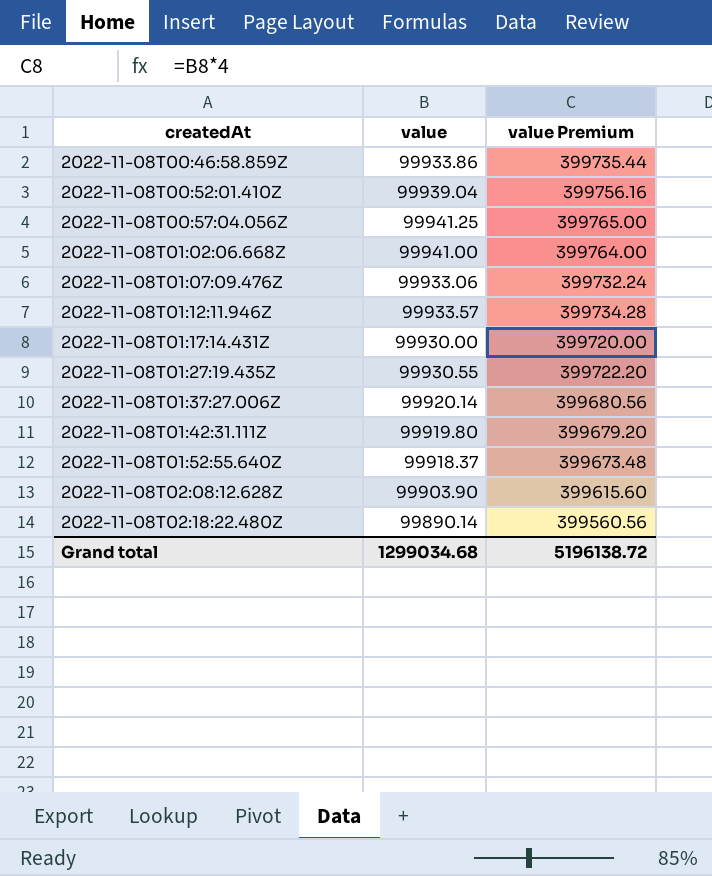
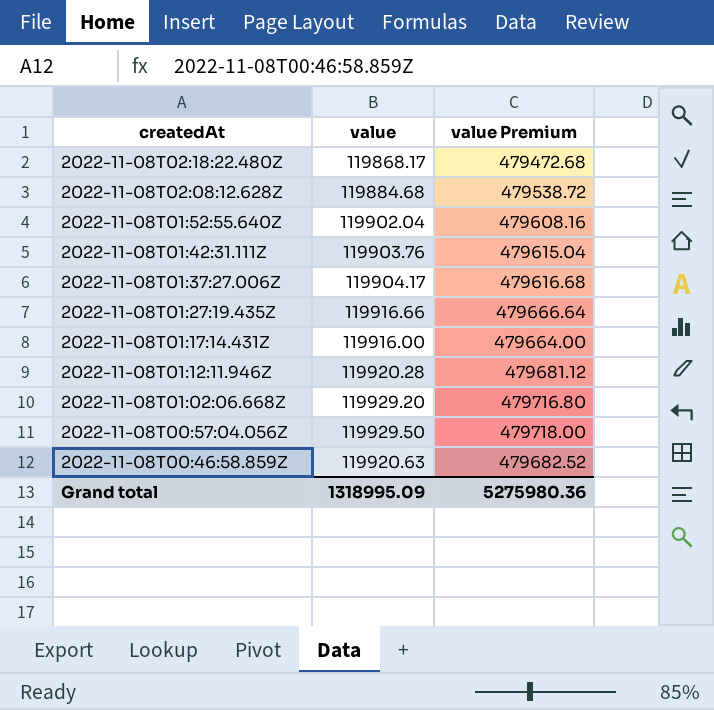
row order: createdAt ascending -> createdAt descending
row 2022-11-08T00:52:01.410Z: 99939.04 | 399756.16 -> none
row 2022-11-08T01:07:09.476Z: 99933.06 | 399732.24 -> none
2022-11-08T02:18:22.480Z | value: 99890.14 -> 119868.17
2022-11-08T02:18:22.480Z | value Premium: 399560.56 -> 479472.68
2022-11-08T02:08:12.628Z | value: 99903.90 -> 119884.68
2022-11-08T02:08:12.628Z | value Premium: 399615.60 -> 479538.72
2022-11-08T01:52:55.640Z | value: 99918.37 -> 119902.04
2022-11-08T01:52:55.640Z | value Premium: 399673.48 -> 479608.16
2022-11-08T01:42:31.111Z | value: 99919.80 -> 119903.76
2022-11-08T01:42:31.111Z | value Premium: 399679.20 -> 479615.04
2022-11-08T01:37:27.006Z | value: 99920.14 -> 119904.17
2022-11-08T01:37:27.006Z | value Premium: 399680.56 -> 479616.68
2022-11-08T01:27:19.435Z | value: 99930.55 -> 119916.66
2022-11-08T01:27:19.435Z | value Premium: 399722.20 -> 479666.64
2022-11-08T01:17:14.431Z | value: 99930.00 -> 119916.00
2022-11-08T01:17:14.431Z | value Premium: 399720.00 -> 479664.00
2022-11-08T01:12:11.946Z | value: 99933.57 -> 119920.28
2022-11-08T01:12:11.946Z | value Premium: 399734.28 -> 479681.12
2022-11-08T01:02:06.668Z | value: 99941.00 -> 119929.20
2022-11-08T01:02:06.668Z | value Premium: 399764.00 -> 479716.80
2022-11-08T00:57:04.056Z | value: 99941.25 -> 119929.50
2022-11-08T00:57:04.056Z | value Premium: 399765.00 -> 479718.00
2022-11-08T00:46:58.859Z | value: 99933.86 -> 119920.63
2022-11-08T00:46:58.859Z | value Premium: 399735.44 -> 479682.52
Grand total | value: 1299034.68 -> 1318995.09
Grand total | value Premium: 5196138.72 -> 5275980.36

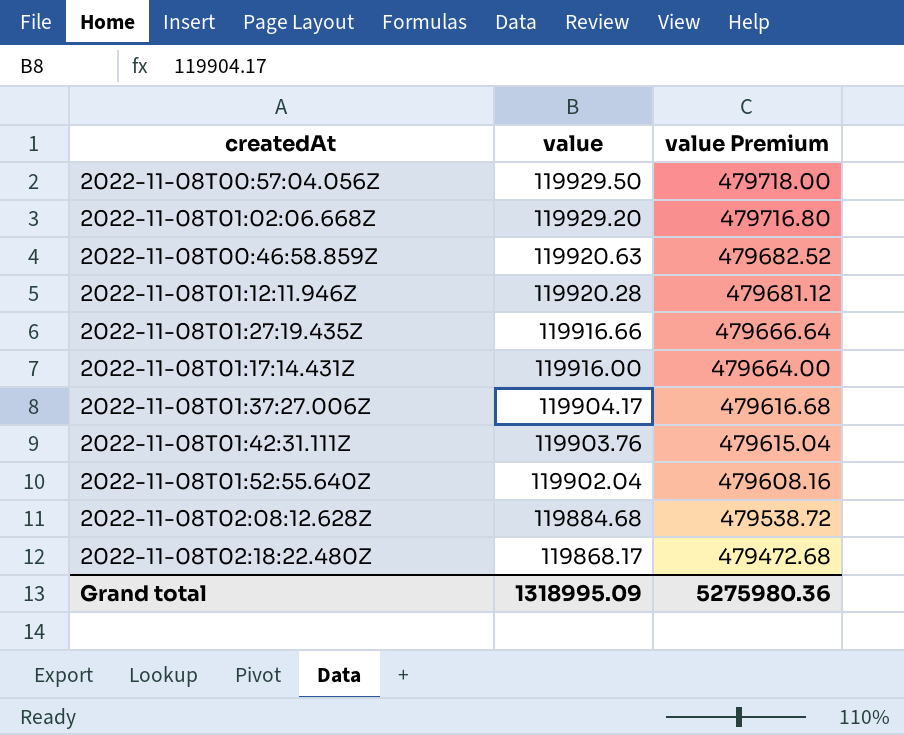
row order: createdAt descending -> value descending

